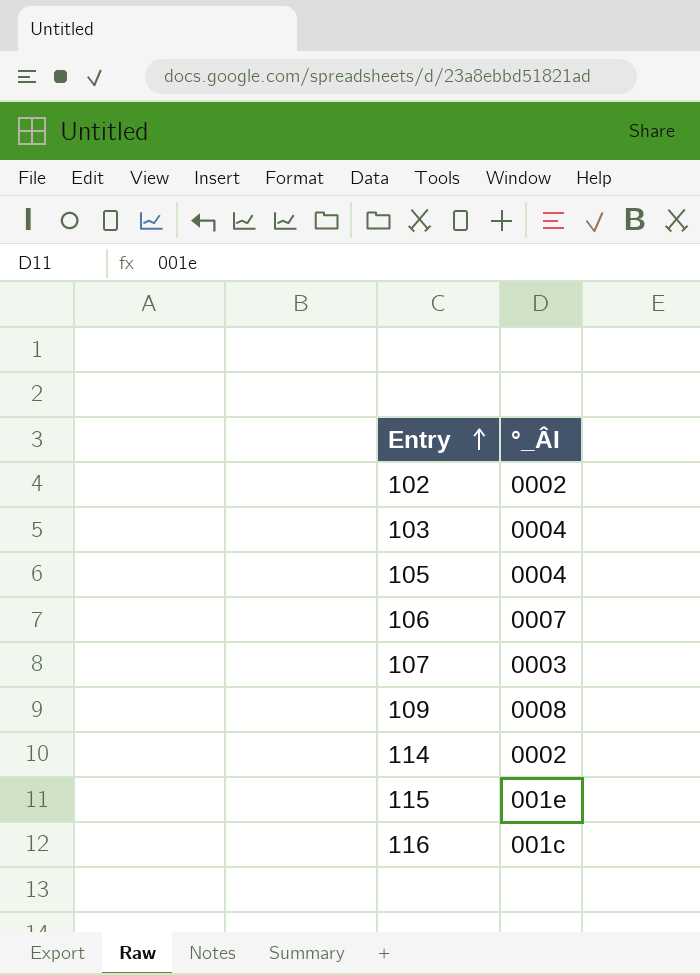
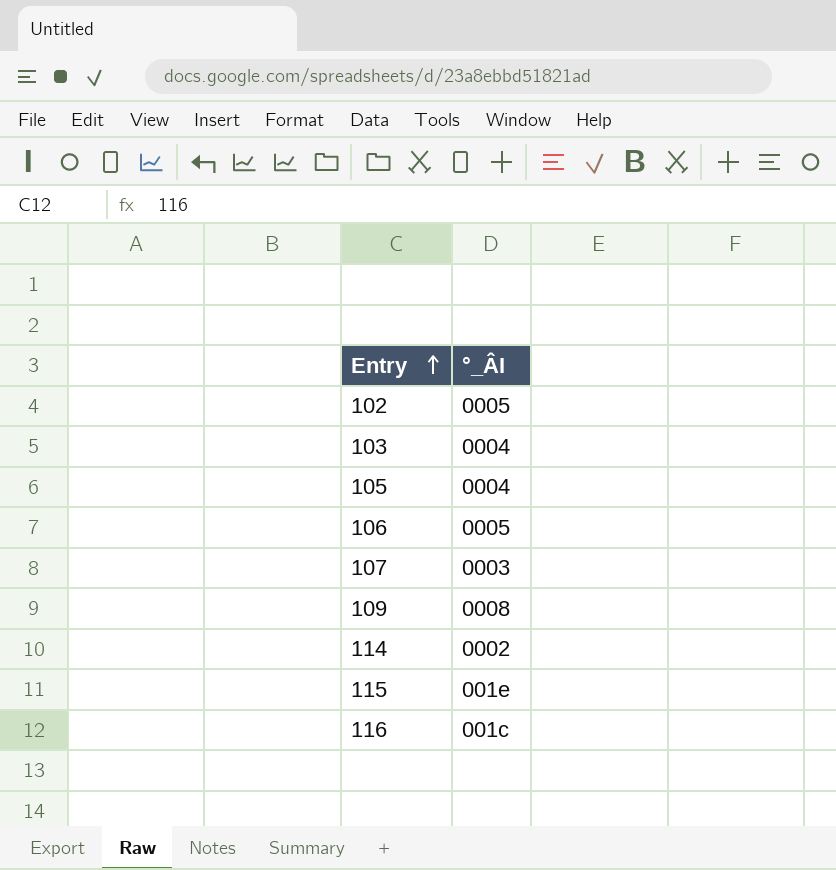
102 | °_ÂI: 0002 -> 0005
106 | °_ÂI: 0007 -> 0005

